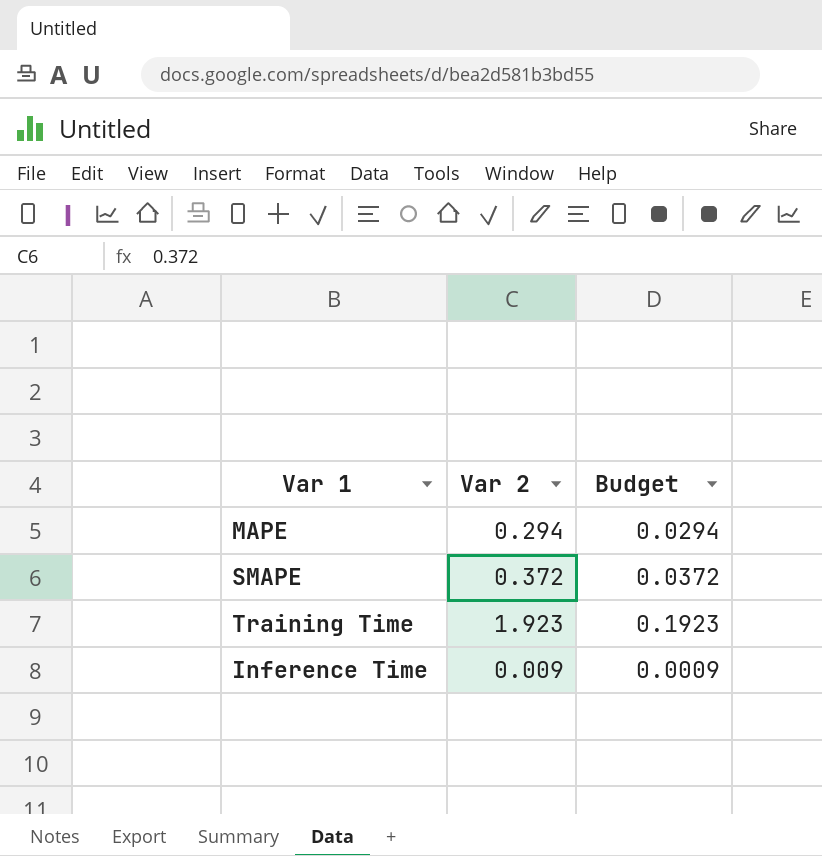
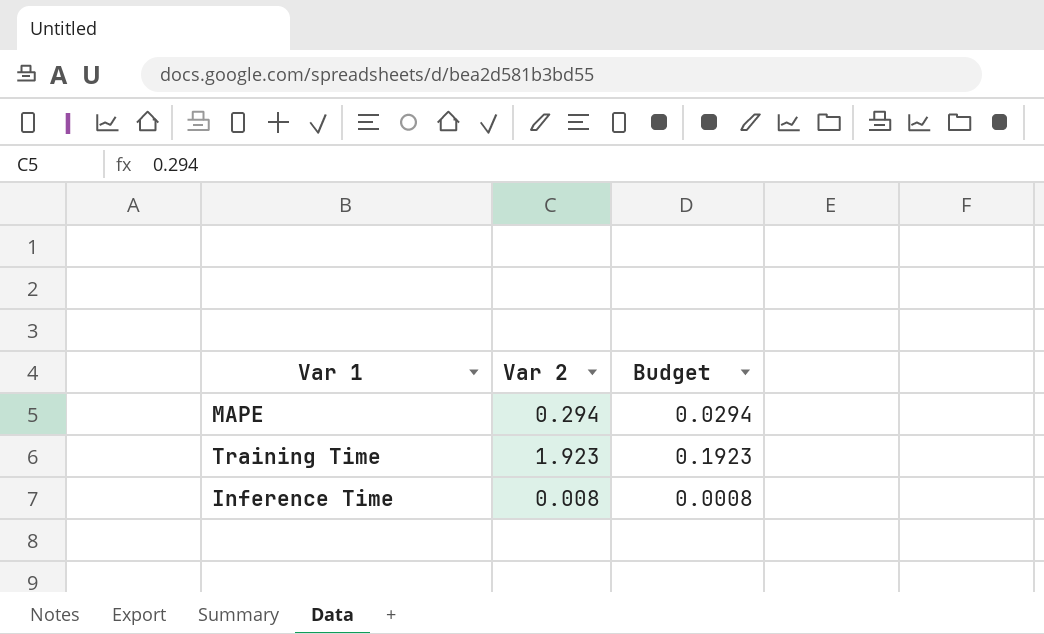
row SMAPE: 0.372 | 0.0372 -> none
Inference Time | Var 2: 0.009 -> 0.008
Inference Time | Budget: 0.0009 -> 0.0008

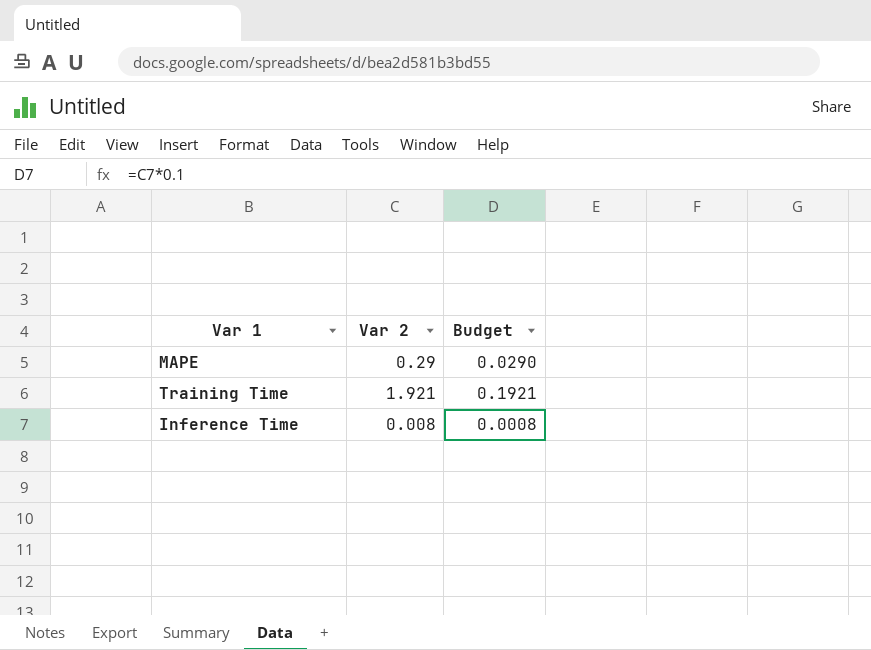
MAPE | Var 2: 0.294 -> 0.29
MAPE | Budget: 0.0294 -> 0.0290
Training Time | Var 2: 1.923 -> 1.921
Training Time | Budget: 0.1923 -> 0.1921

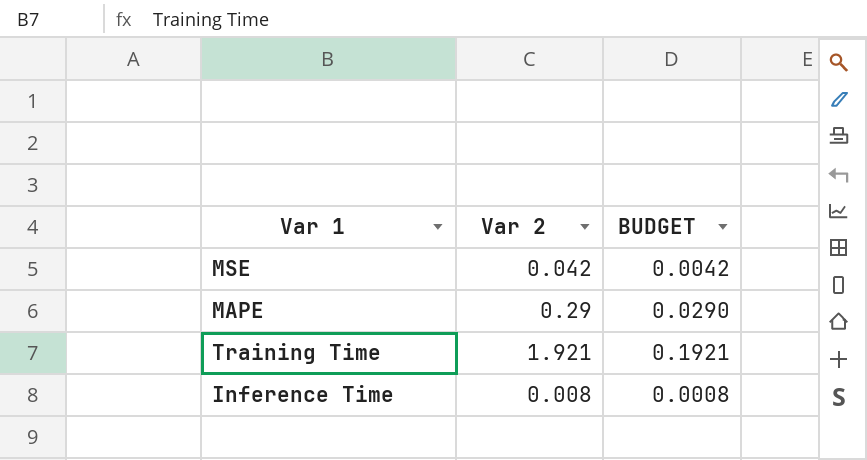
column name: Budget -> BUDGET
row MSE: none -> 0.042 | 0.0042

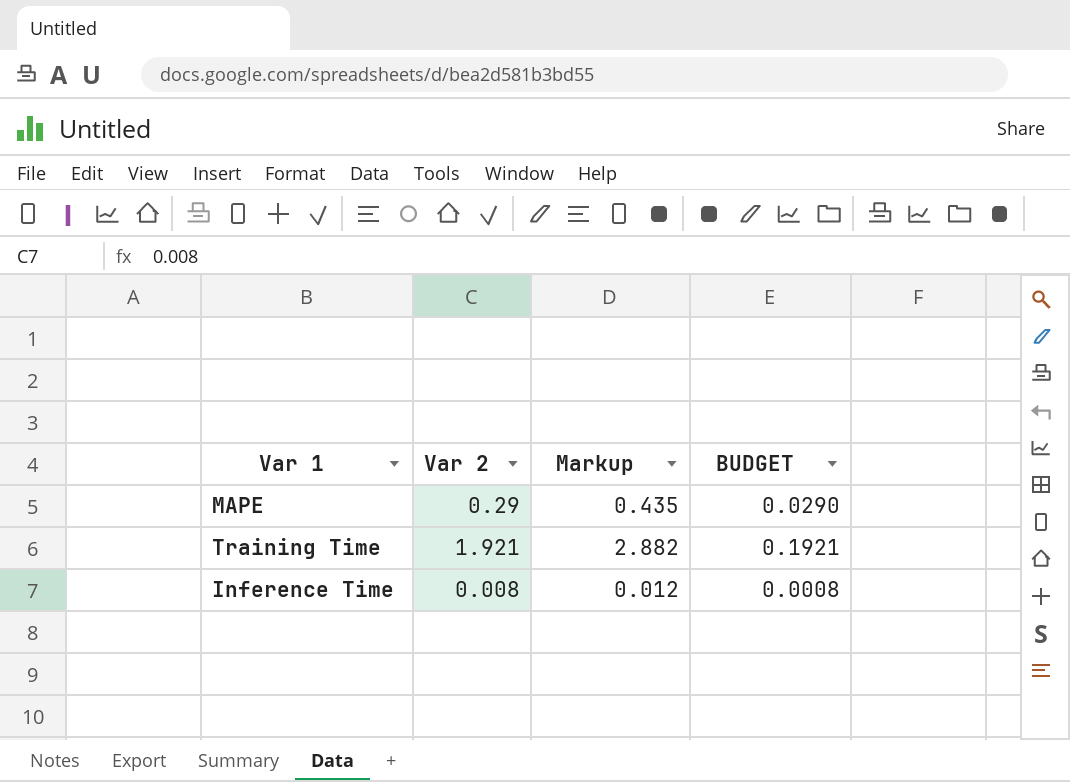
column Markup | formula: none -> [Var 2] * 1.5
row MSE: 0.042 | 0.0042 -> none

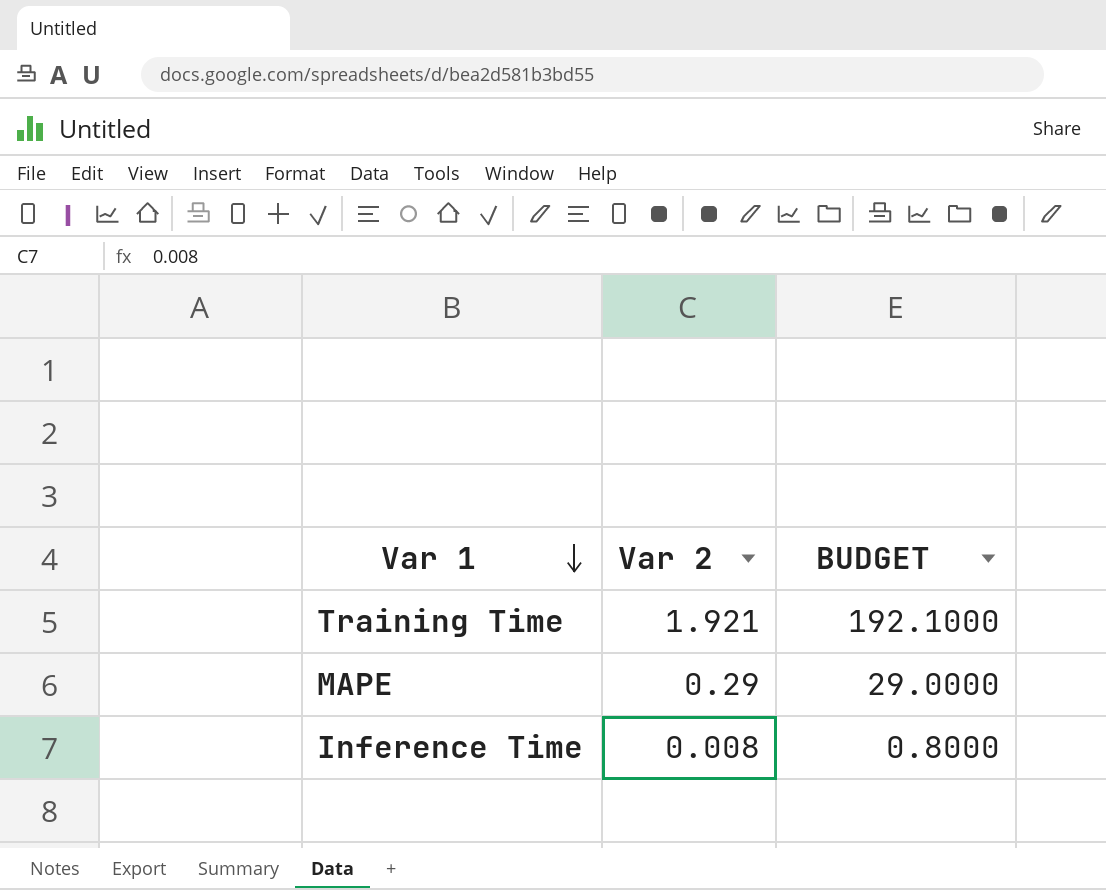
row order: none -> Var 1 descending
column Markup | formula: [Var 2] * 1.5 -> none
column BUDGET | formula: [Var 2] * 0.1 -> [Var 2] * 100

